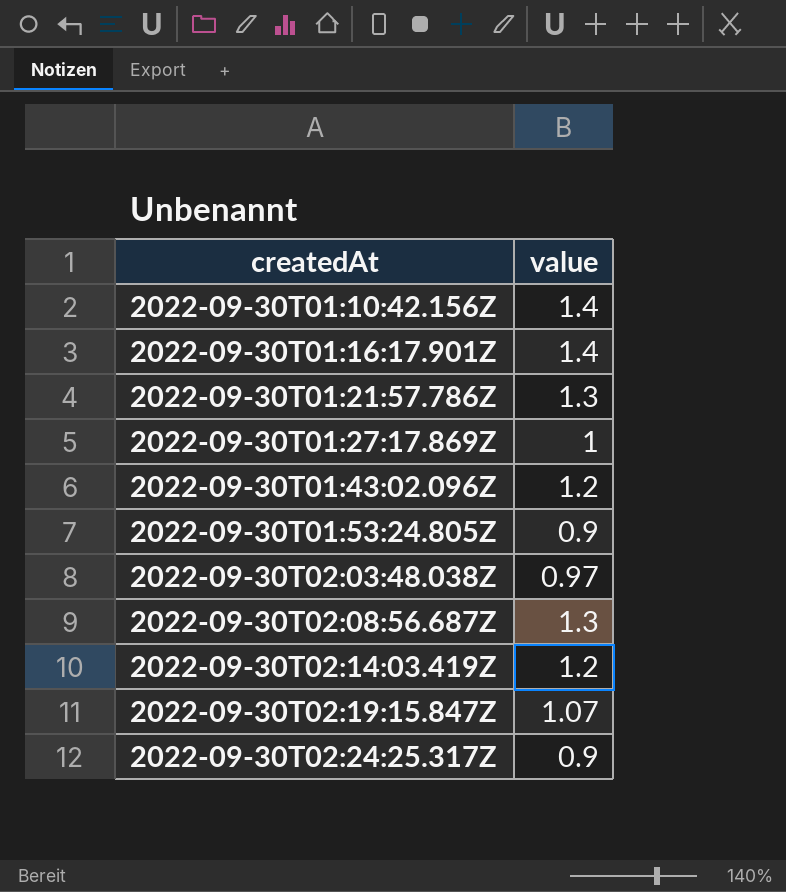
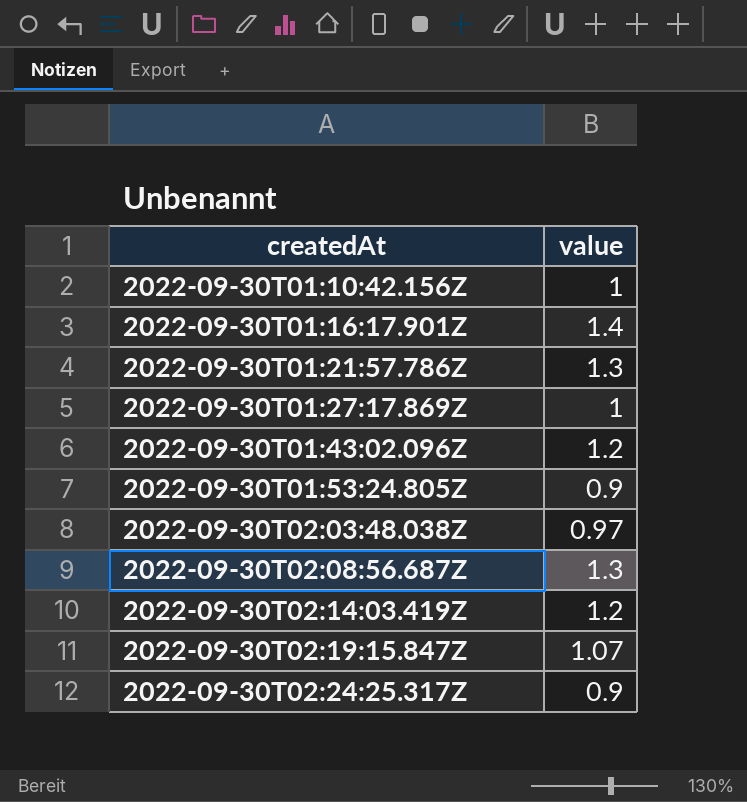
2022-09-30T01:10:42.156Z | value: 1.4 -> 1

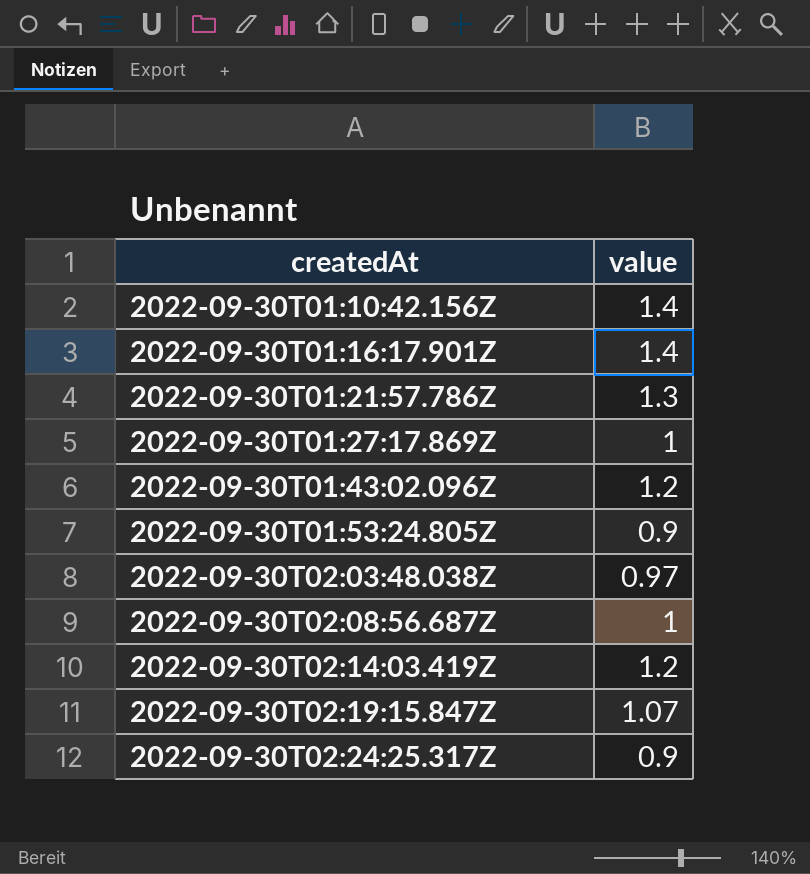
2022-09-30T01:10:42.156Z | value: 1 -> 1.4
2022-09-30T02:08:56.687Z | value: 1.3 -> 1

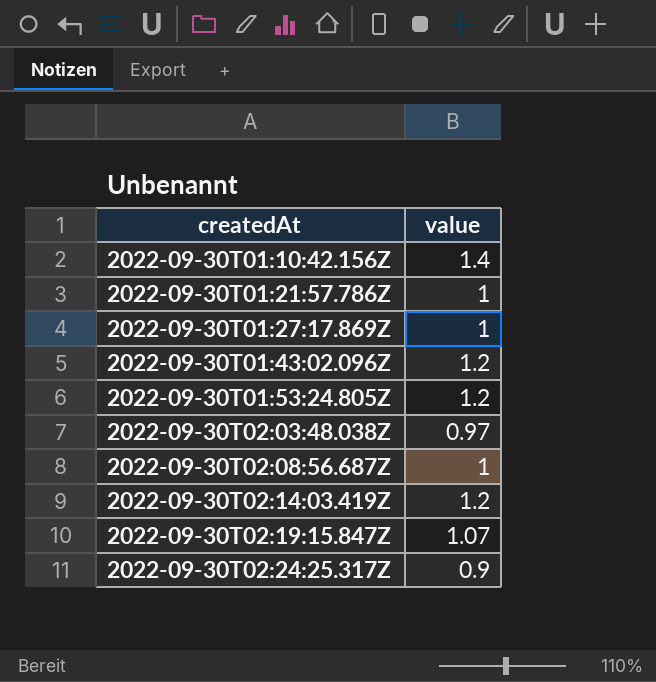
row 2022-09-30T01:16:17.901Z: 1.4 -> none
2022-09-30T01:21:57.786Z | value: 1.3 -> 1
2022-09-30T01:53:24.805Z | value: 0.9 -> 1.2

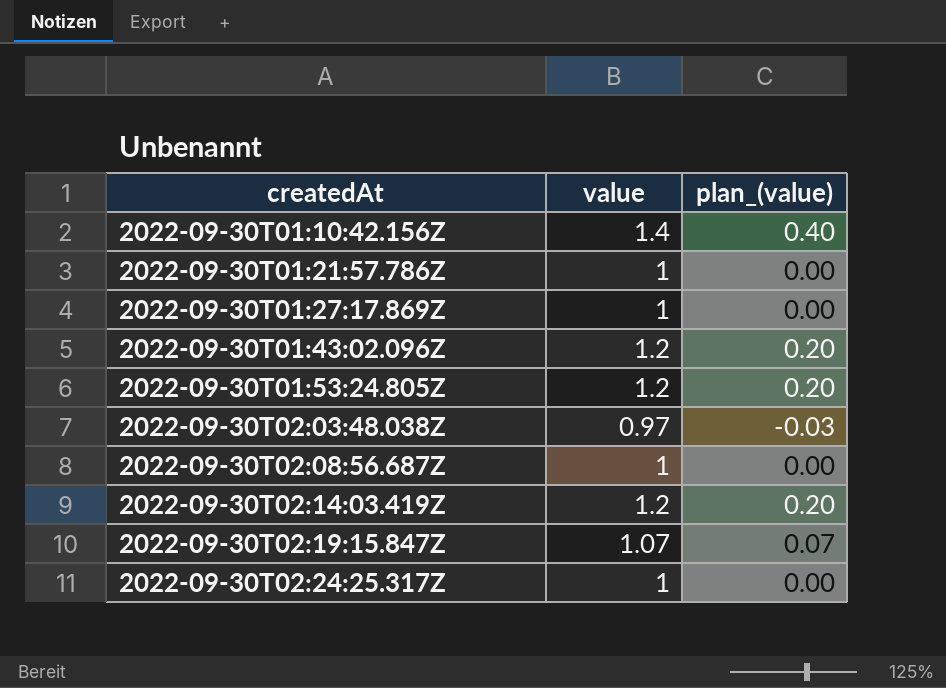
column plan_(value) | formula: none -> [value] - 1
2022-09-30T02:24:25.317Z | value: 0.9 -> 1

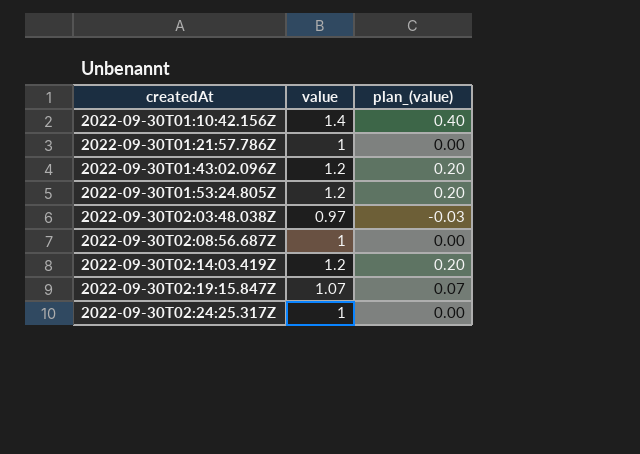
row 2022-09-30T01:27:17.869Z: 1 | 0.00 -> none

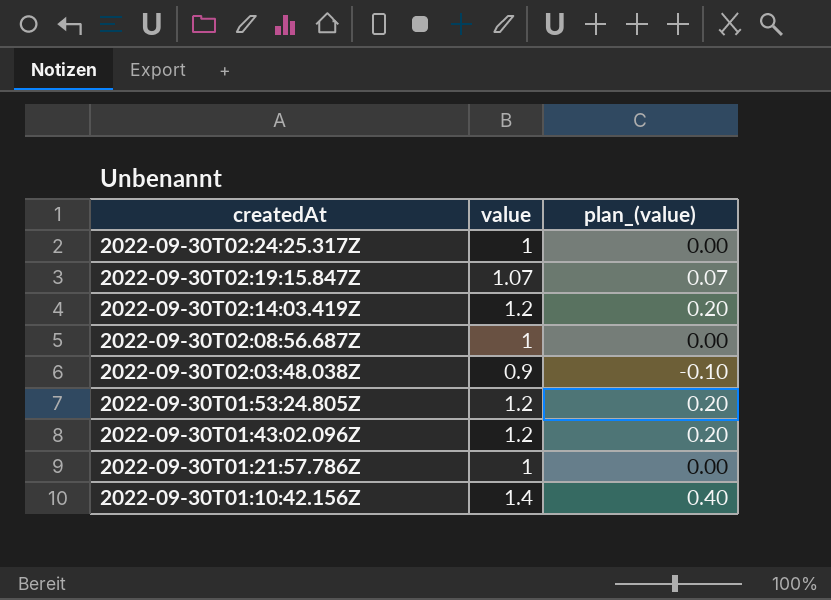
row order: createdAt ascending -> createdAt descending
2022-09-30T02:03:48.038Z | value: 0.97 -> 0.9
2022-09-30T02:03:48.038Z | plan_(value): -0.03 -> -0.10

